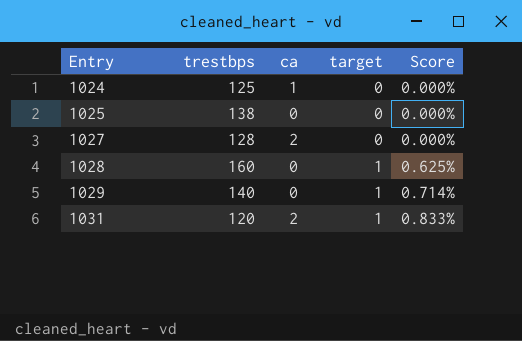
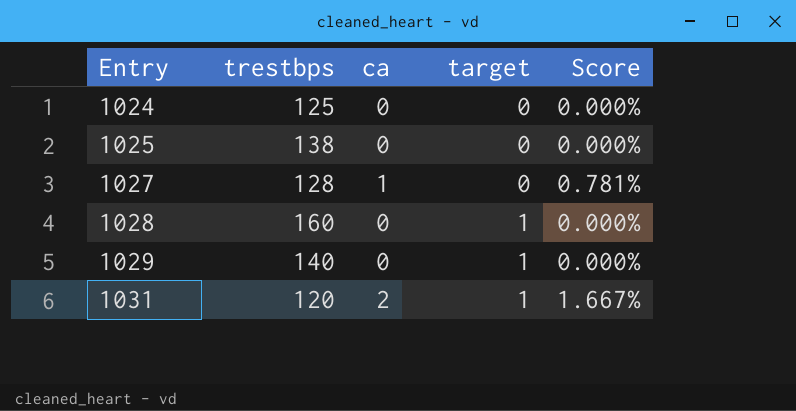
column Score | formula: [target] / [trestbps] -> [ca] / [trestbps]
1024 | ca: 1 -> 0
1027 | ca: 2 -> 1

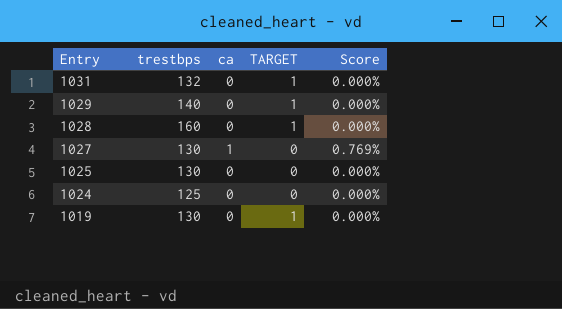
row order: Entry ascending -> Entry descending
column name: target -> TARGET
1031 | trestbps: 120 -> 132
1031 | ca: 2 -> 0
1031 | Score: 1.667% -> 0.000%
1027 | trestbps: 128 -> 130
1027 | Score: 0.781% -> 0.769%
1025 | trestbps: 138 -> 130
row 1019: none -> 130 | 0 | 1 | 0.000%

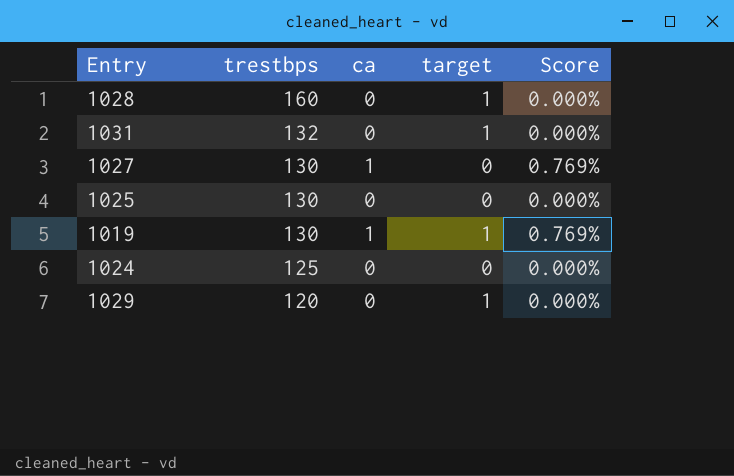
row order: Entry descending -> trestbps descending
column name: TARGET -> target
1019 | ca: 0 -> 1
1019 | Score: 0.000% -> 0.769%
1029 | trestbps: 140 -> 120

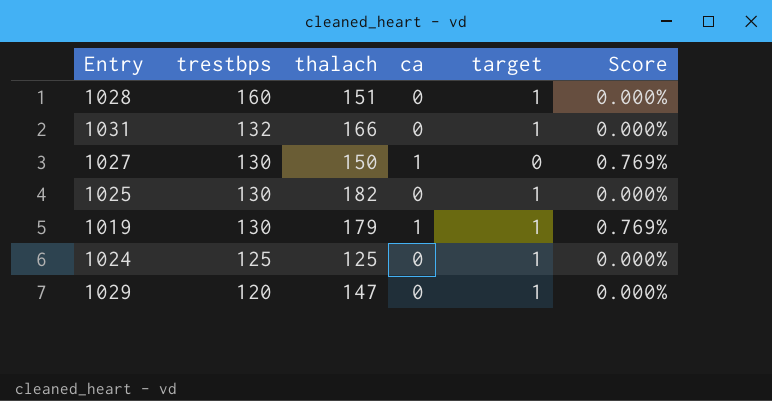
column thalach | position: none -> 3
1025 | target: 0 -> 1
1024 | target: 0 -> 1

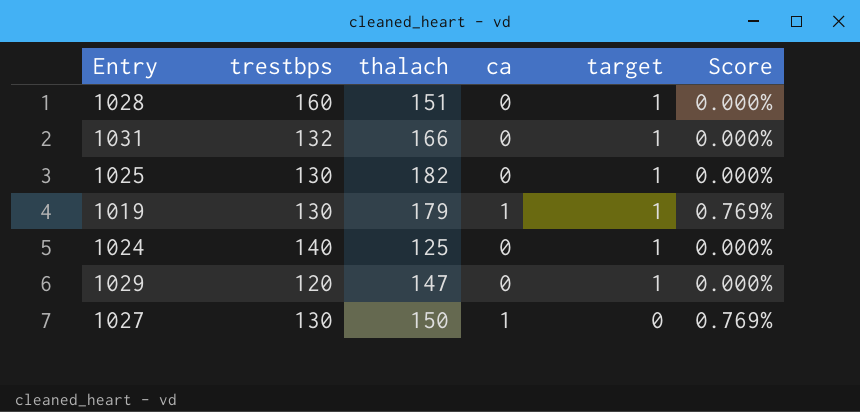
row order: trestbps descending -> target descending
1024 | trestbps: 125 -> 140

